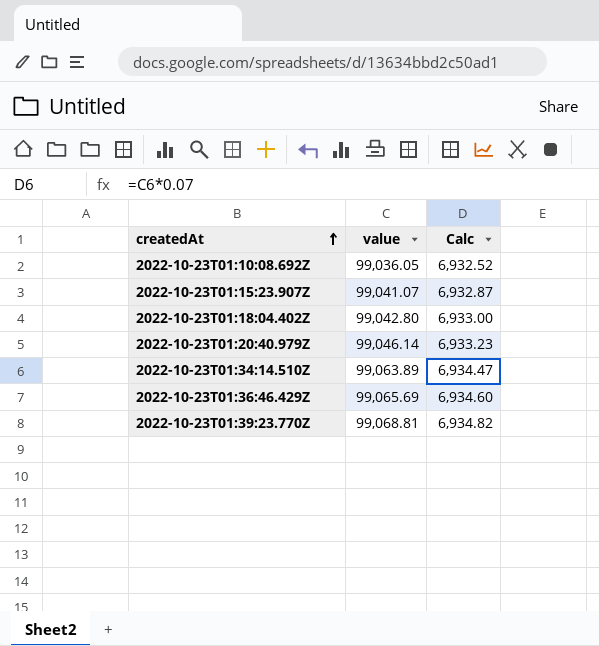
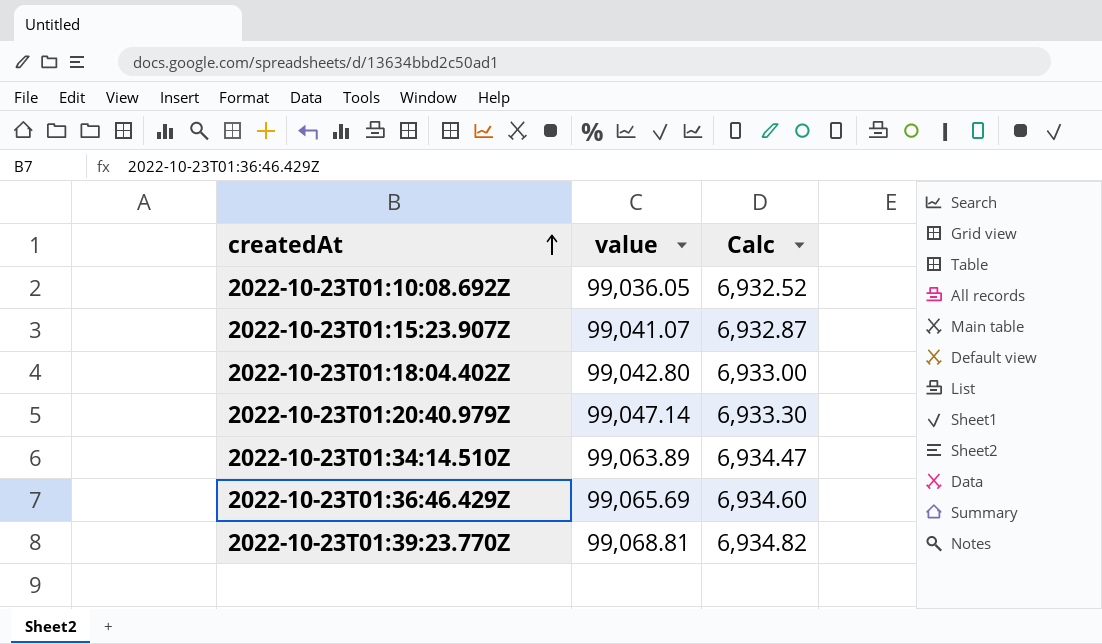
2022-10-23T01:20:40.979Z | value: 99,046.14 -> 99,047.14
2022-10-23T01:20:40.979Z | Calc: 6,933.23 -> 6,933.30

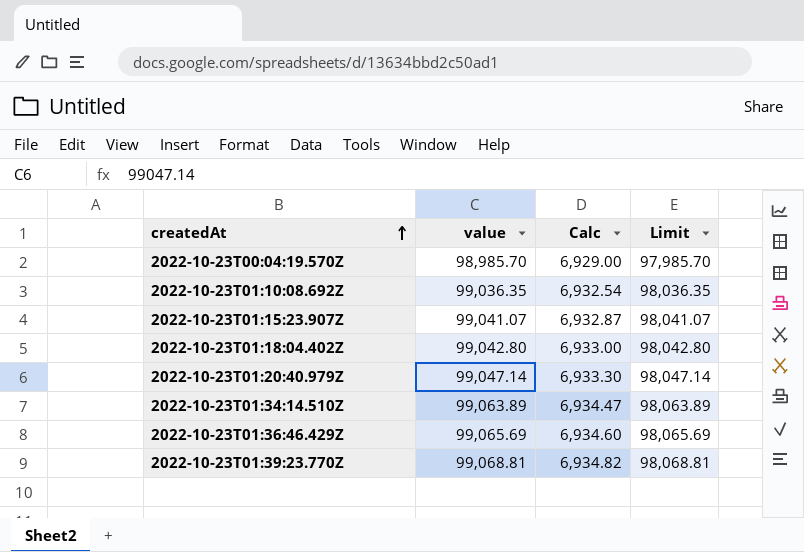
column Limit | formula: none -> [value] - 1000
row 2022-10-23T00:04:19.570Z: none -> 98,985.70 | 6,929.00 | 97,985.70
2022-10-23T01:10:08.692Z | value: 99,036.05 -> 99,036.35
2022-10-23T01:10:08.692Z | Calc: 6,932.52 -> 6,932.54

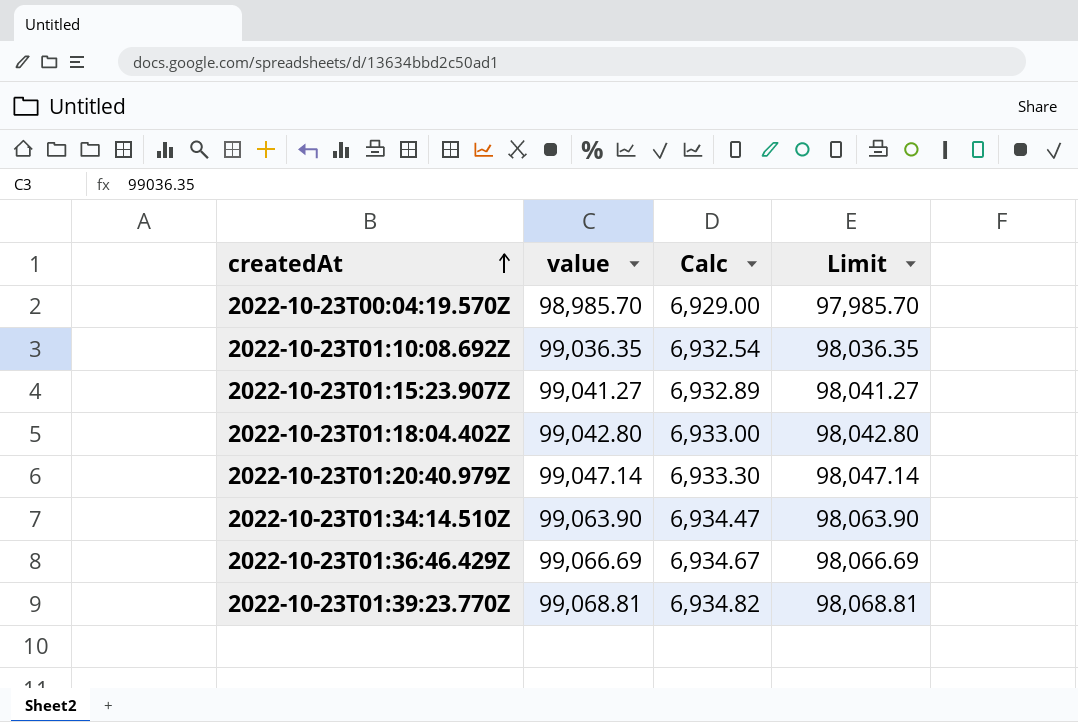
2022-10-23T01:15:23.907Z | value: 99,041.07 -> 99,041.27
2022-10-23T01:15:23.907Z | Calc: 6,932.87 -> 6,932.89
2022-10-23T01:15:23.907Z | Limit: 98,041.07 -> 98,041.27
2022-10-23T01:34:14.510Z | value: 99,063.89 -> 99,063.90
2022-10-23T01:34:14.510Z | Limit: 98,063.89 -> 98,063.90
2022-10-23T01:36:46.429Z | value: 99,065.69 -> 99,066.69
2022-10-23T01:36:46.429Z | Calc: 6,934.60 -> 6,934.67
2022-10-23T01:36:46.429Z | Limit: 98,065.69 -> 98,066.69

